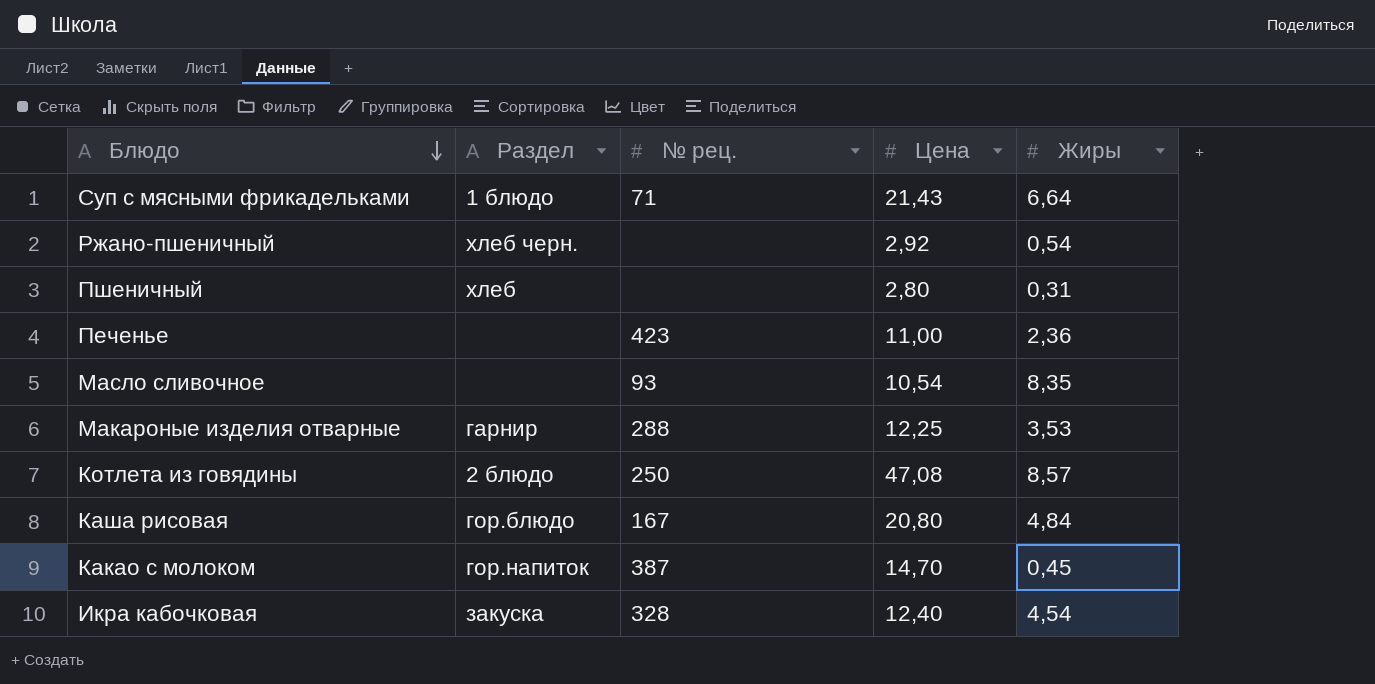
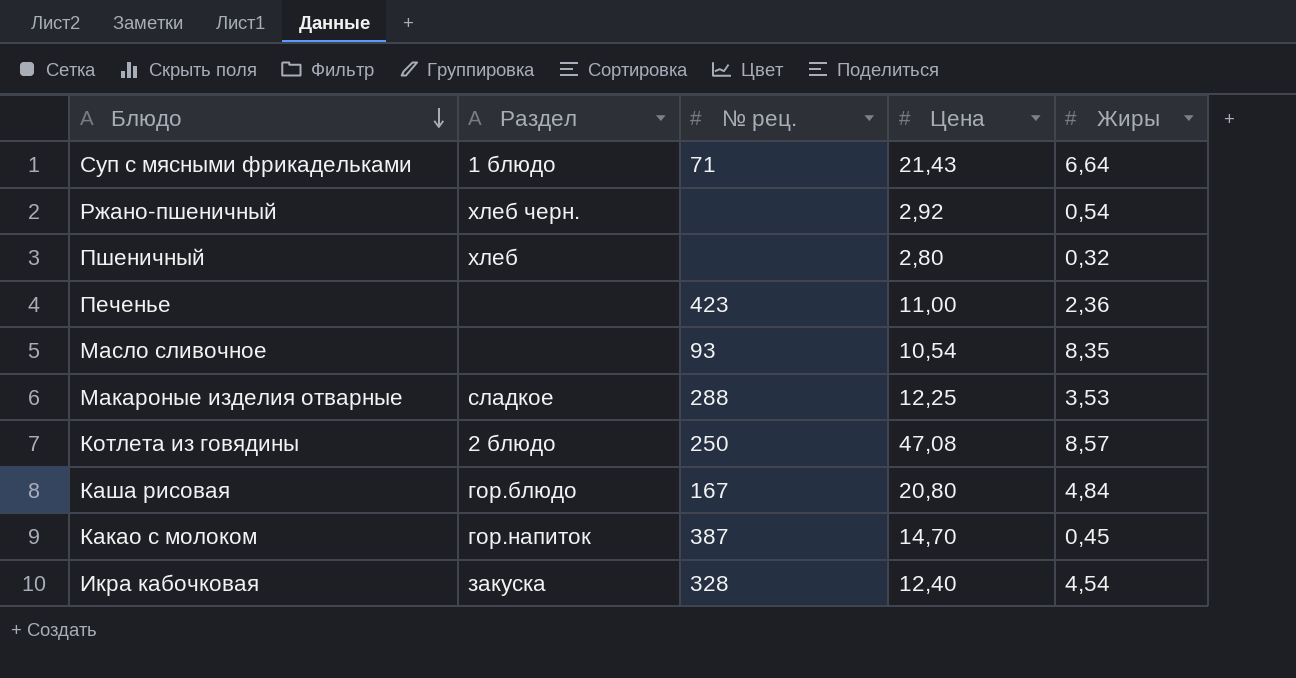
Пшеничный | Жиры: 0,31 -> 0,32
Макароные изделия отварные | Раздел: гарнир -> сладкое

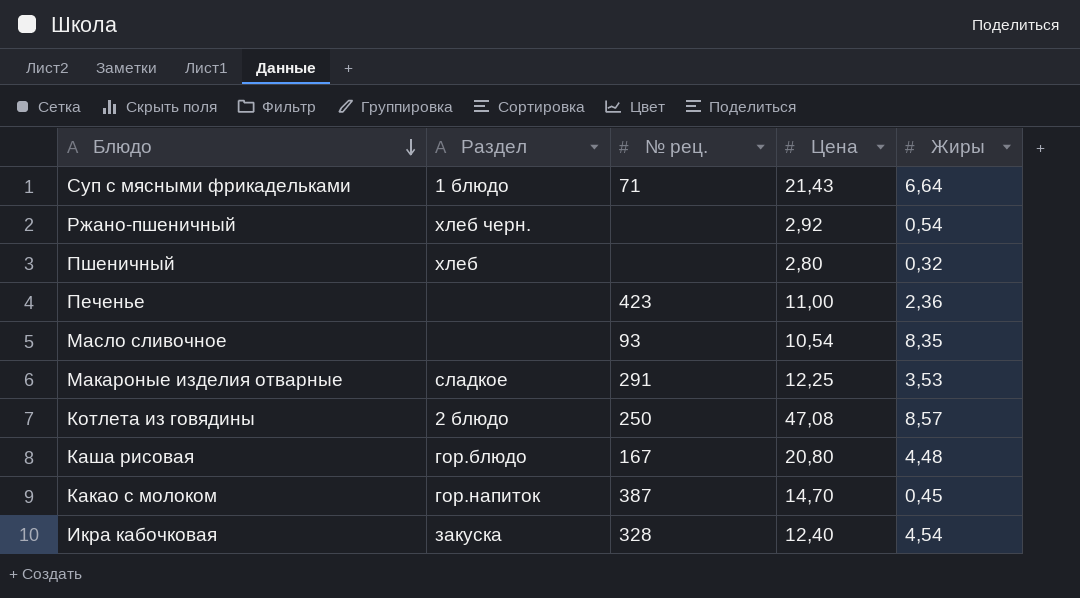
Макароные изделия отварные | № рец.: 288 -> 291
Каша рисовая | Жиры: 4,84 -> 4,48

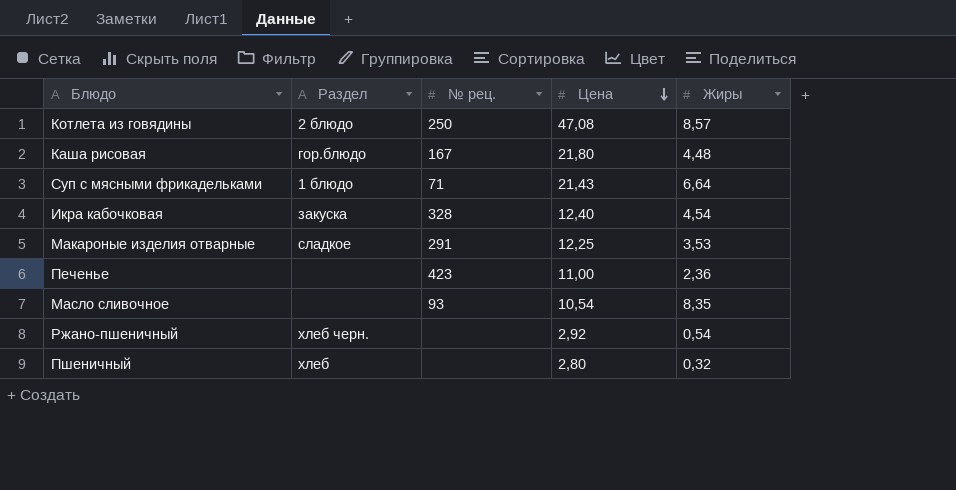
row order: Блюдо descending -> Цена descending
row Какао с молоком: гор.напиток | 387 | 14,70 | 0,45 -> none
Каша рисовая | Цена: 20,80 -> 21,80

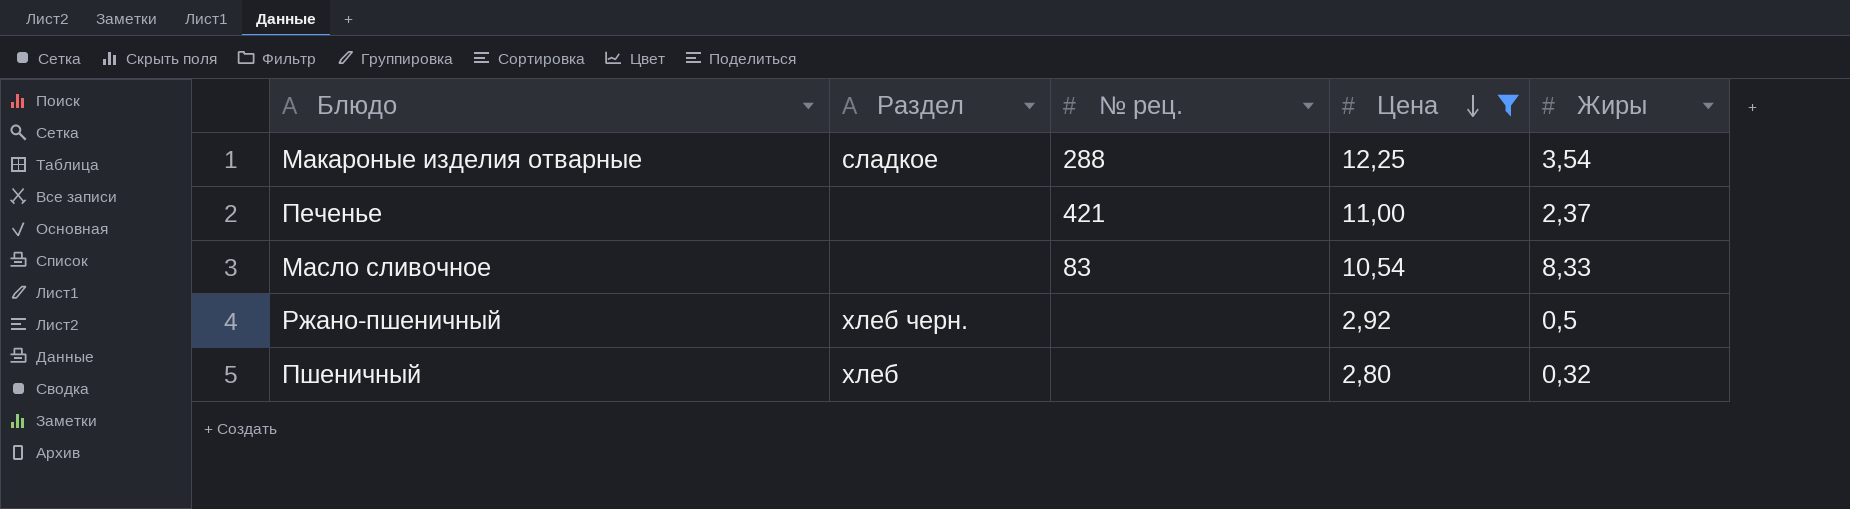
filter: none -> Цена <= 12,25
Макароные изделия отварные | № рец.: 291 -> 288
Макароные изделия отварные | Жиры: 3,53 -> 3,54
Печенье | № рец.: 423 -> 421
Печенье | Жиры: 2,36 -> 2,37
Масло сливочное | № рец.: 93 -> 83
Масло сливочное | Жиры: 8,35 -> 8,33
Ржано-пшеничный | Жиры: 0,54 -> 0,5

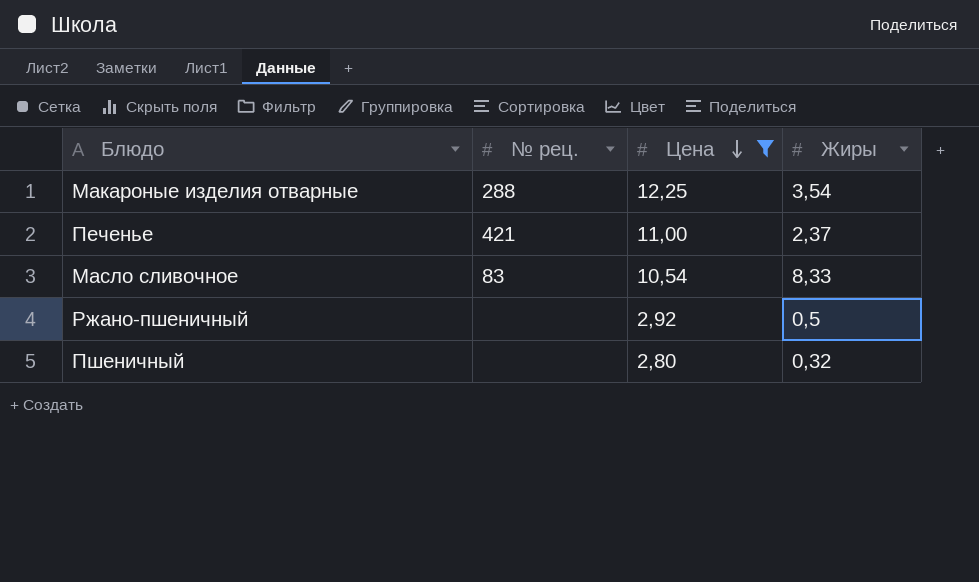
column Раздел | position: 2 -> none

